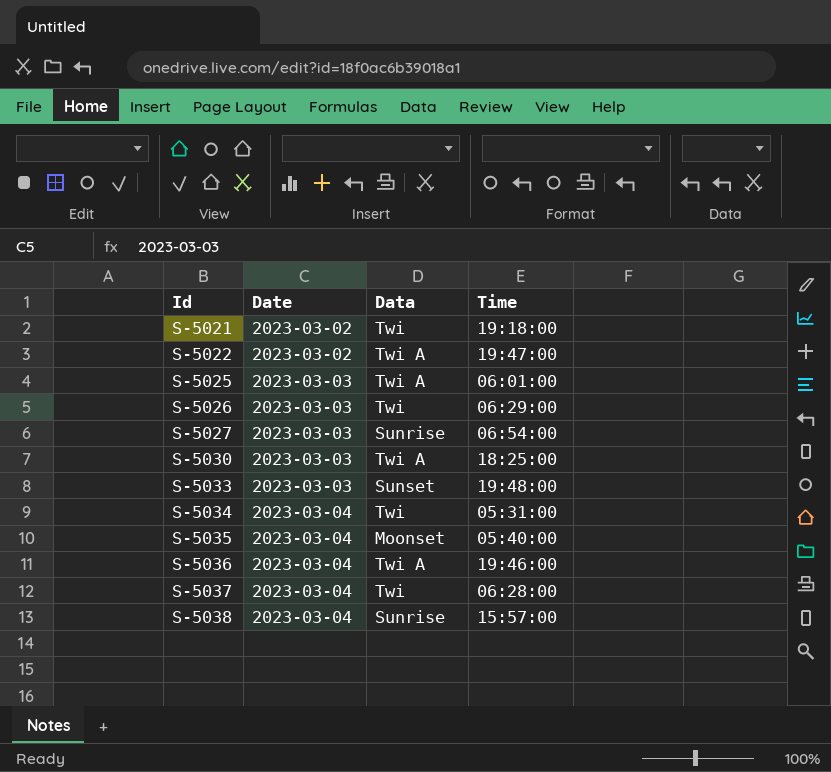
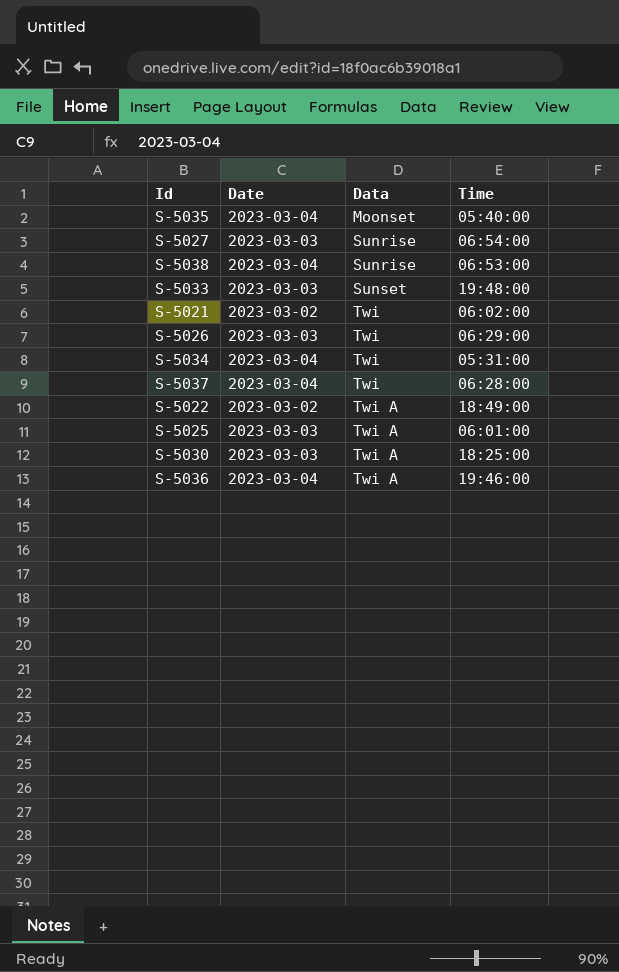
row order: Id ascending -> Data ascending
S-5038 | Time: 15:57:00 -> 06:53:00
S-5021 | Time: 19:18:00 -> 06:02:00
S-5022 | Time: 19:47:00 -> 18:49:00

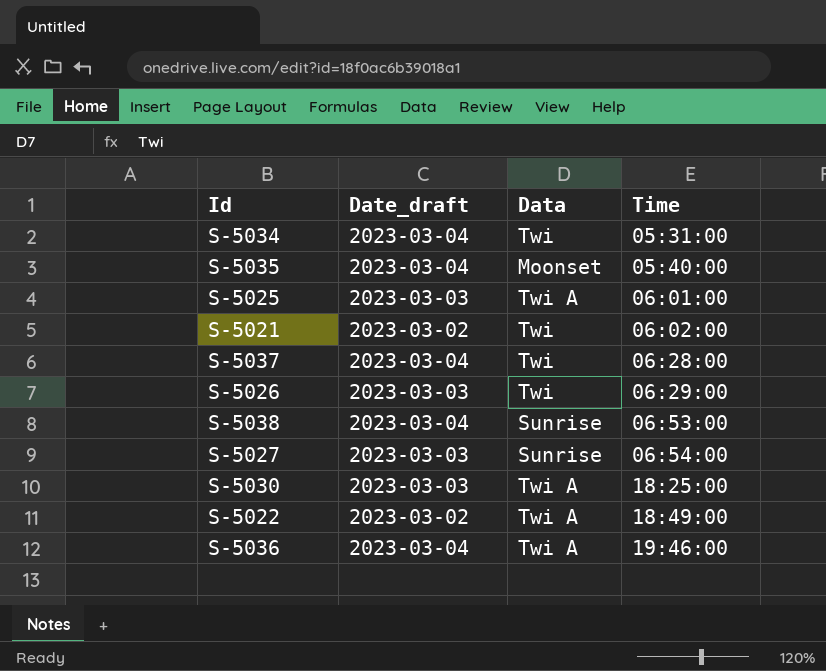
row order: Data ascending -> Time ascending
column name: Date -> Date_draft
row S-5033: 2023-03-03 | Sunset | 19:48:00 -> none

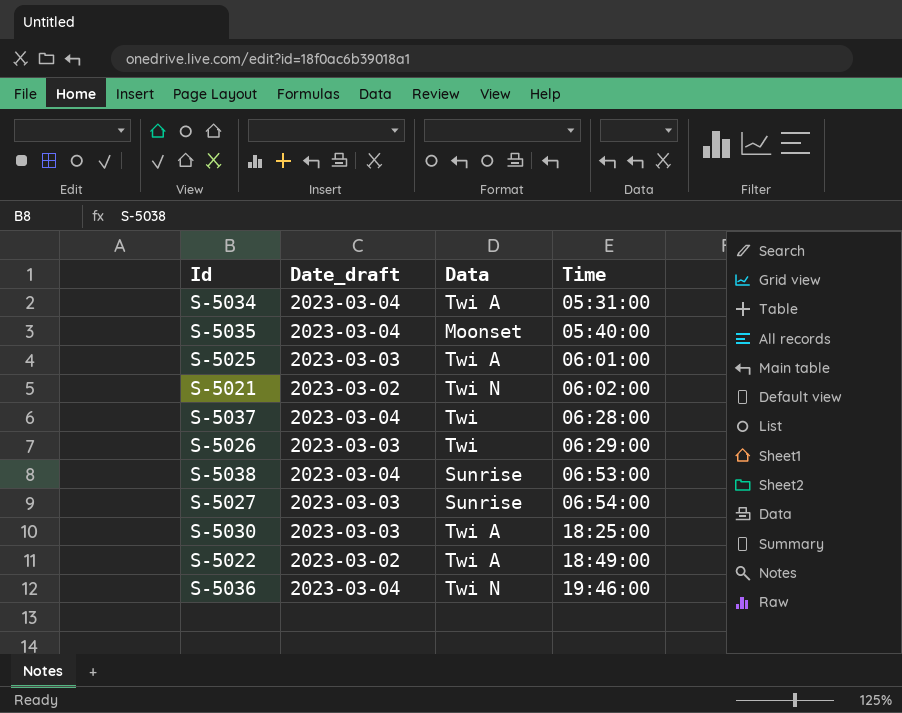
S-5034 | Data: Twi -> Twi A
S-5021 | Data: Twi -> Twi N
S-5036 | Data: Twi A -> Twi N

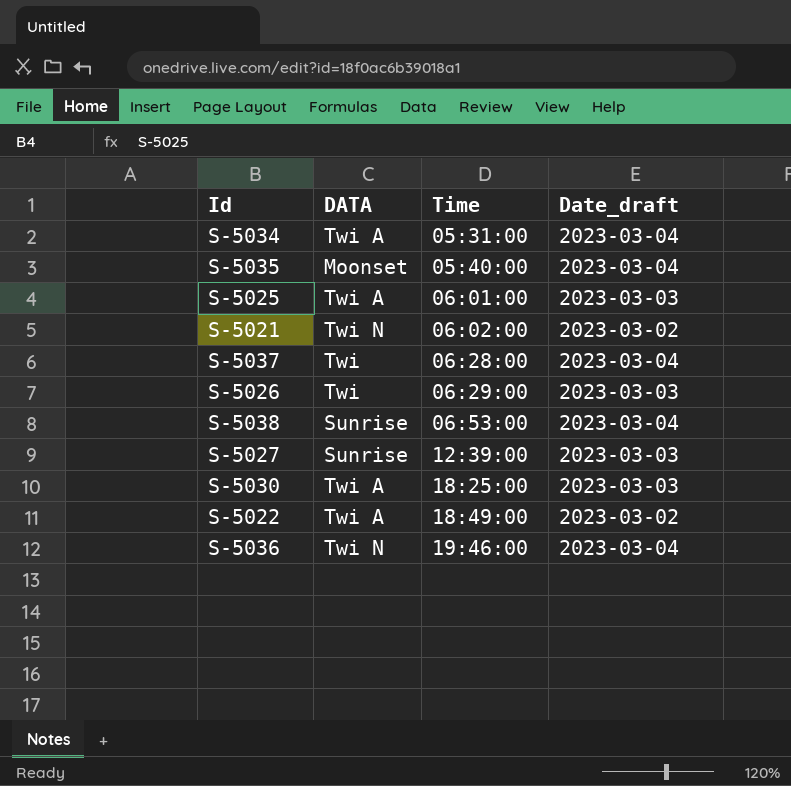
column name: Data -> DATA
column Date_draft | position: 2 -> 4
S-5027 | Time: 06:54:00 -> 12:39:00

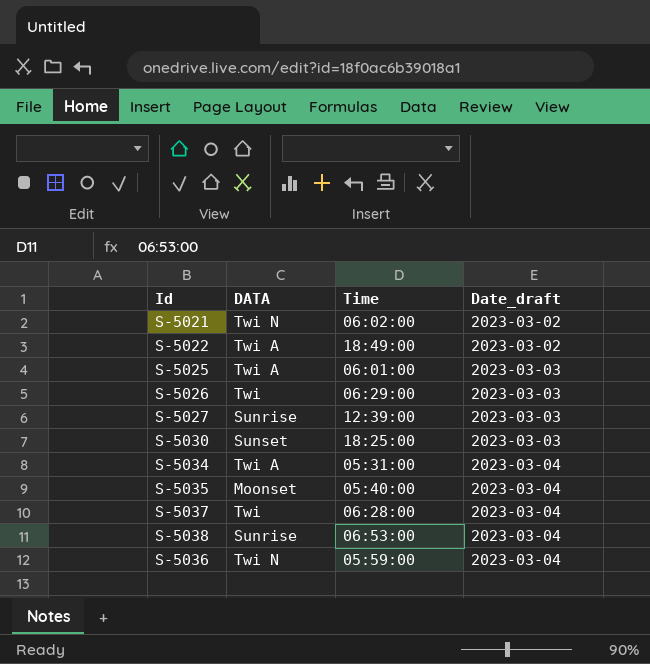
row order: Time ascending -> Date_draft ascending
S-5030 | DATA: Twi A -> Sunset
S-5036 | Time: 19:46:00 -> 05:59:00

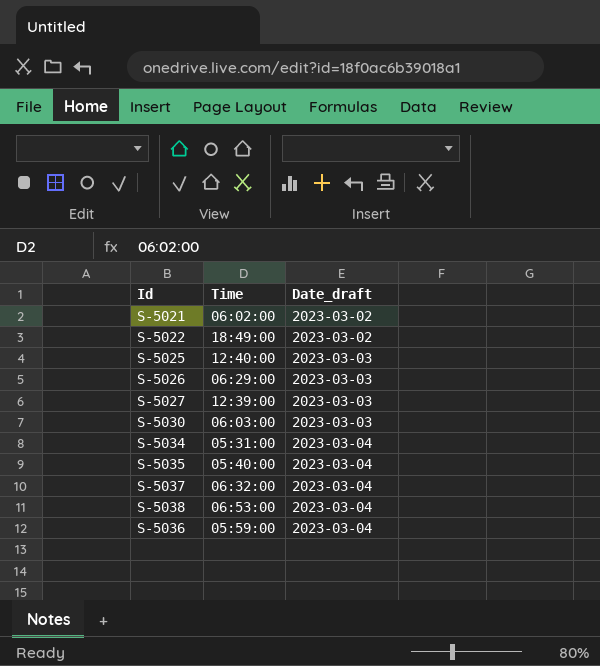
column DATA | position: 2 -> none
S-5025 | Time: 06:01:00 -> 12:40:00
S-5030 | Time: 18:25:00 -> 06:03:00
S-5037 | Time: 06:28:00 -> 06:32:00

